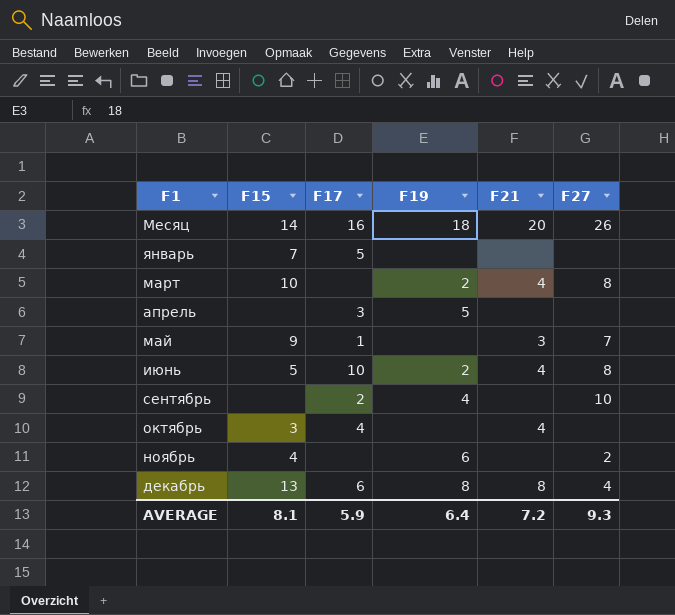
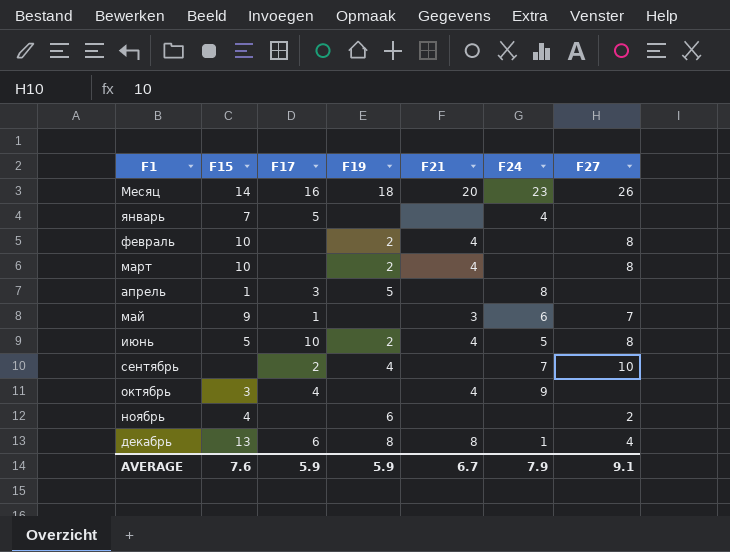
column F24 | position: none -> 6
row февраль: none -> 10 | none | 2 | 4 | none | 8
апрель | F15: none -> 1
AVERAGE | F15: 8.1 -> 7.6
AVERAGE | F19: 6.4 -> 5.9
AVERAGE | F21: 7.2 -> 6.7
AVERAGE | F27: 9.3 -> 9.1

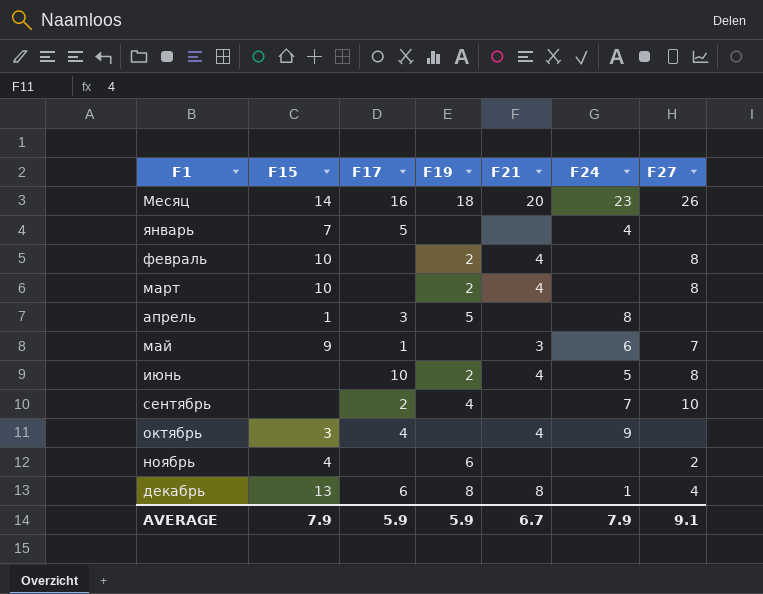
июнь | F15: 5 -> none
AVERAGE | F15: 7.6 -> 7.9

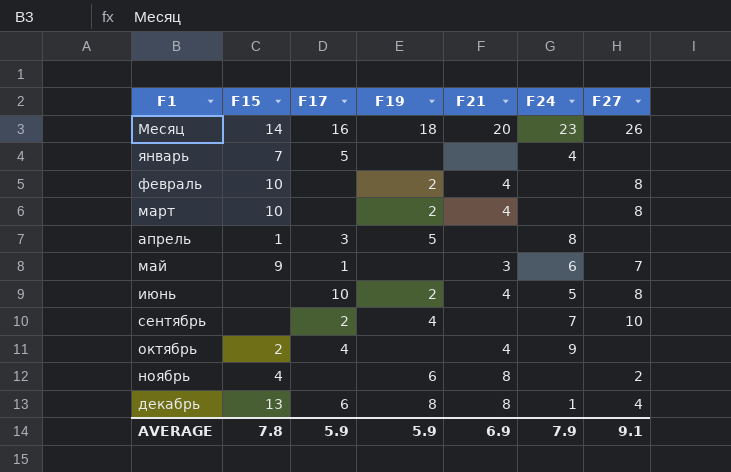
октябрь | F15: 3 -> 2
ноябрь | F21: none -> 8
AVERAGE | F15: 7.9 -> 7.8
AVERAGE | F21: 6.7 -> 6.9

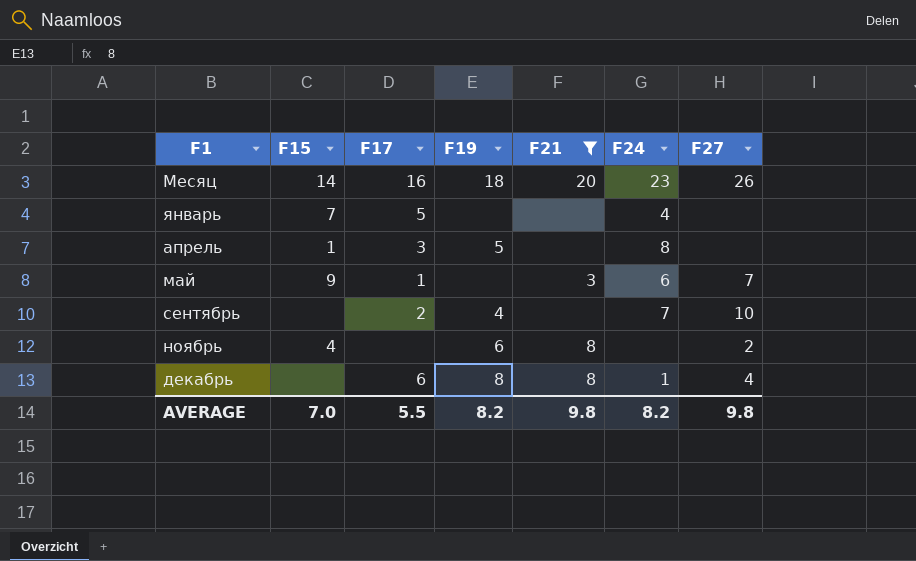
filter: none -> F21 != 4
декабрь | F15: 13 -> none
AVERAGE | F15: 7.8 -> 7.0
AVERAGE | F17: 5.9 -> 5.5
AVERAGE | F19: 5.9 -> 8.2
AVERAGE | F21: 6.9 -> 9.8
AVERAGE | F24: 7.9 -> 8.2
AVERAGE | F27: 9.1 -> 9.8

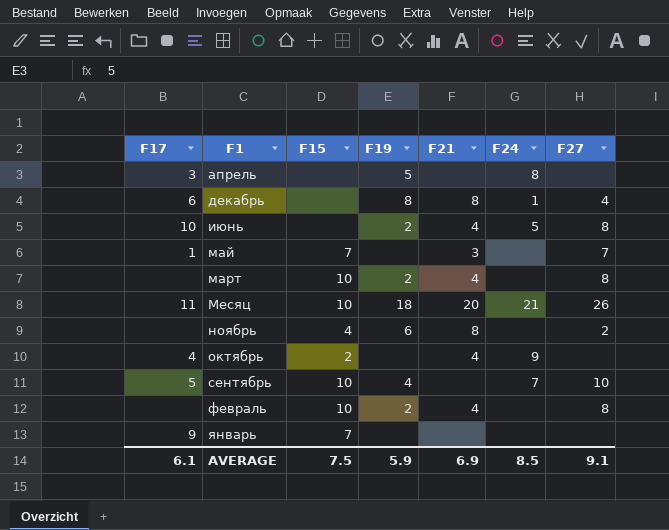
filter: F21 != 4 -> none
row order: none -> F1 ascending
column F17 | position: 3 -> 1
апрель | F15: 1 -> none
май | F15: 9 -> 7
май | F24: 6 -> none
Месяц | F17: 16 -> 11
Месяц | F15: 14 -> 10
Месяц | F24: 23 -> 21
сентябрь | F17: 2 -> 5
сентябрь | F15: none -> 10
январь | F17: 5 -> 9
январь | F24: 4 -> none
AVERAGE | F17: 5.5 -> 6.1
AVERAGE | F15: 7.0 -> 7.5
AVERAGE | F19: 8.2 -> 5.9
AVERAGE | F21: 9.8 -> 6.9
AVERAGE | F24: 8.2 -> 8.5
AVERAGE | F27: 9.8 -> 9.1

